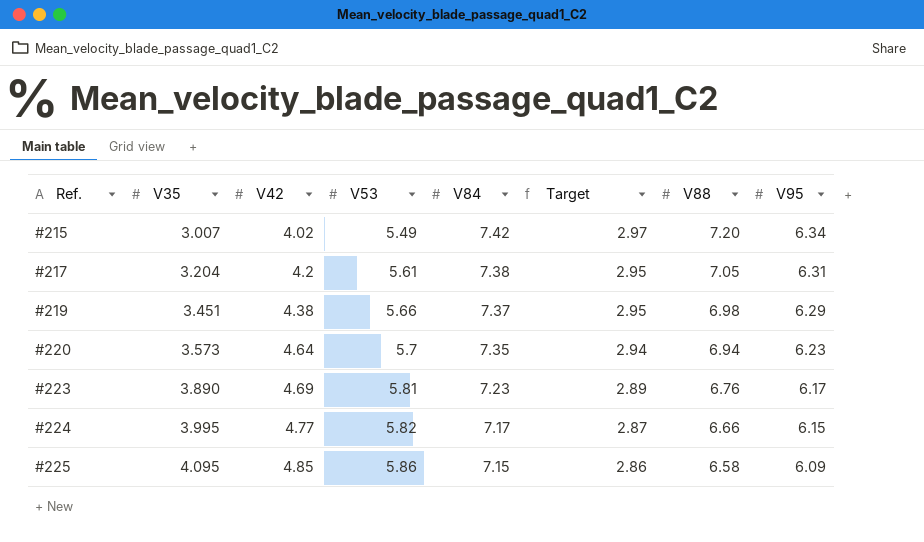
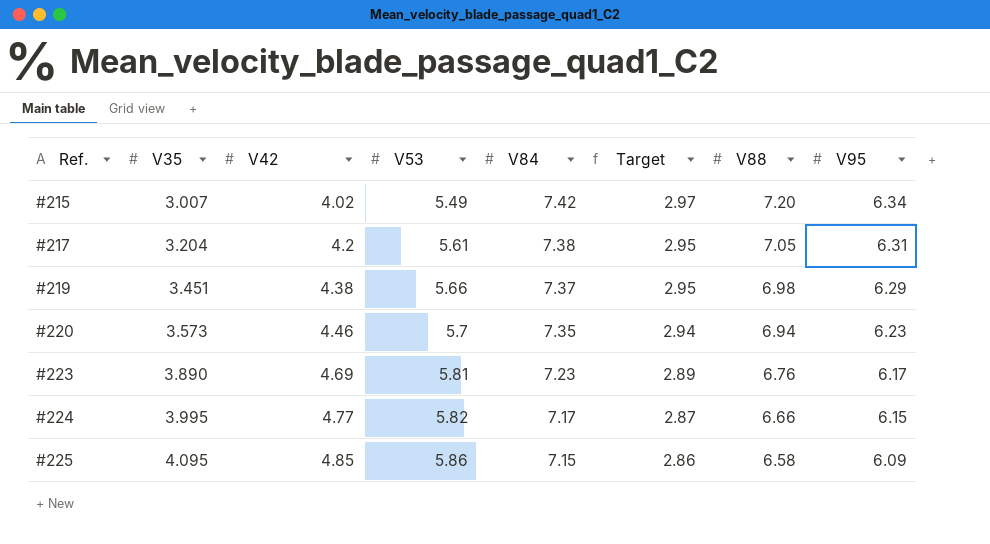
#220 | V42: 4.64 -> 4.46

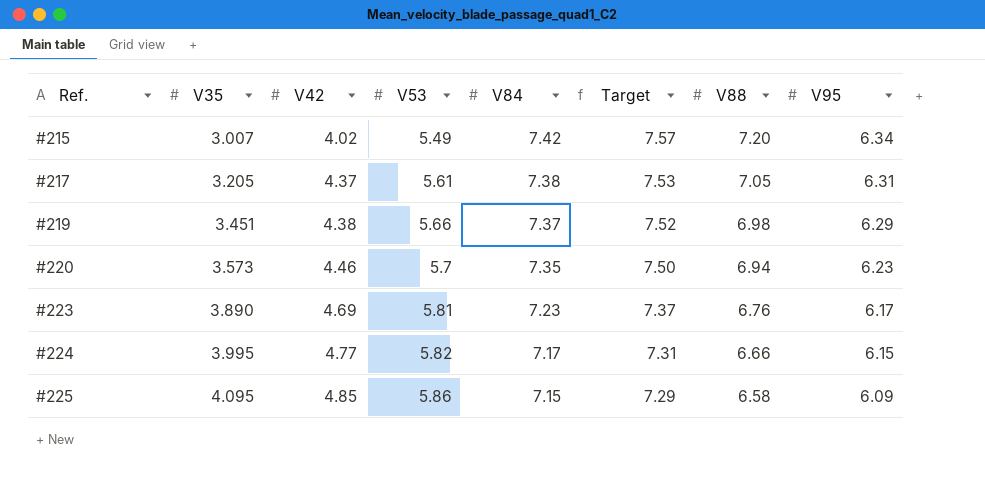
column Target | formula: [V84] * 0.4 -> [V84] * 1.02
#217 | V35: 3.204 -> 3.205
#217 | V42: 4.2 -> 4.37

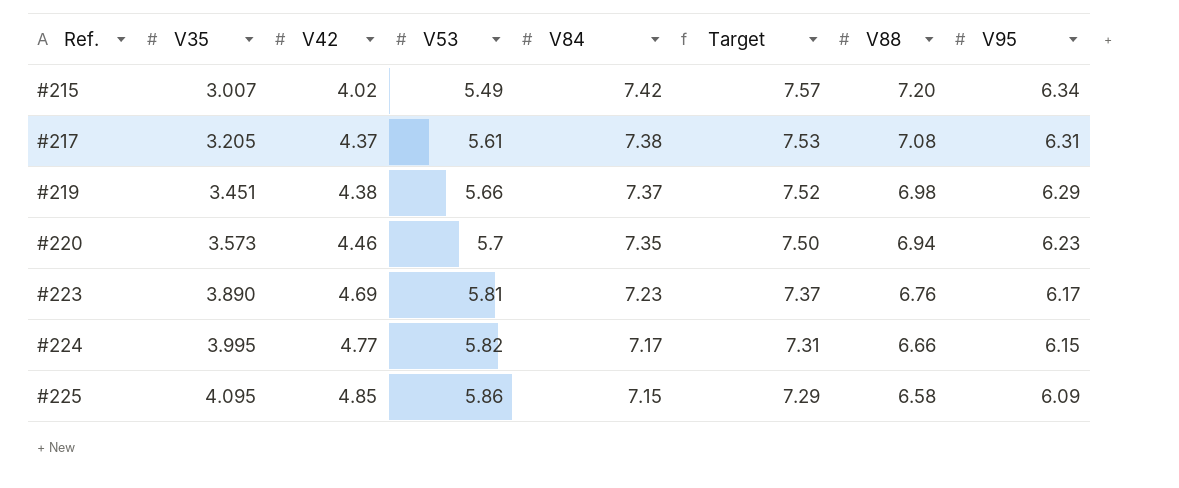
#217 | V88: 7.05 -> 7.08

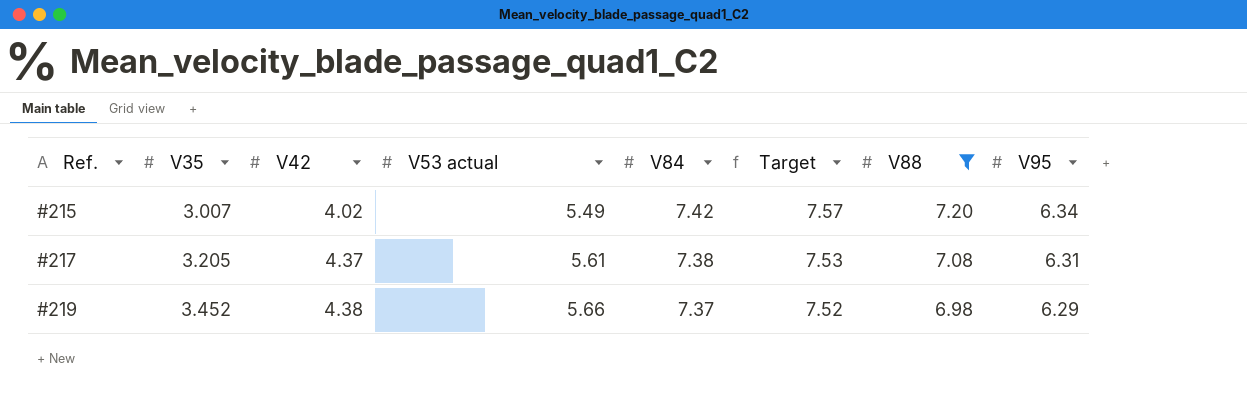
filter: none -> V88 >= 6.98
column name: V53 -> V53 actual
#219 | V35: 3.451 -> 3.452

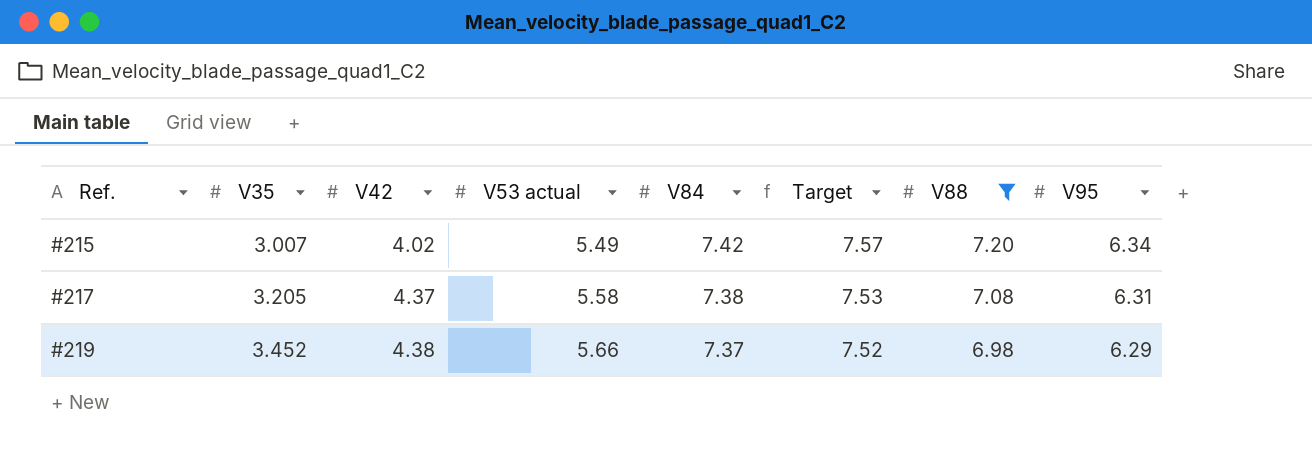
#217 | V53 actual: 5.61 -> 5.58

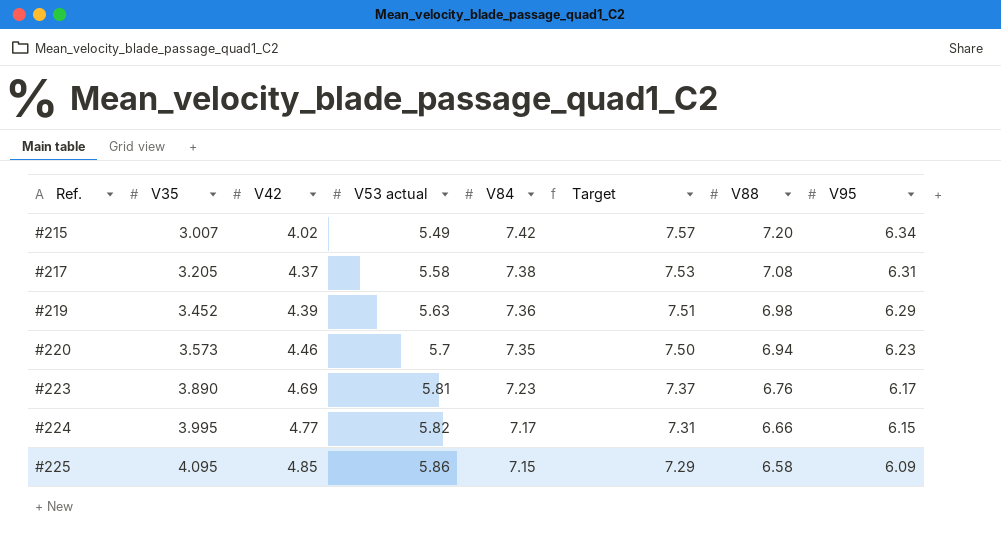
filter: V88 >= 6.98 -> none
#219 | V42: 4.38 -> 4.39
#219 | V53 actual: 5.66 -> 5.63
#219 | V84: 7.37 -> 7.36
#219 | Target: 7.52 -> 7.51

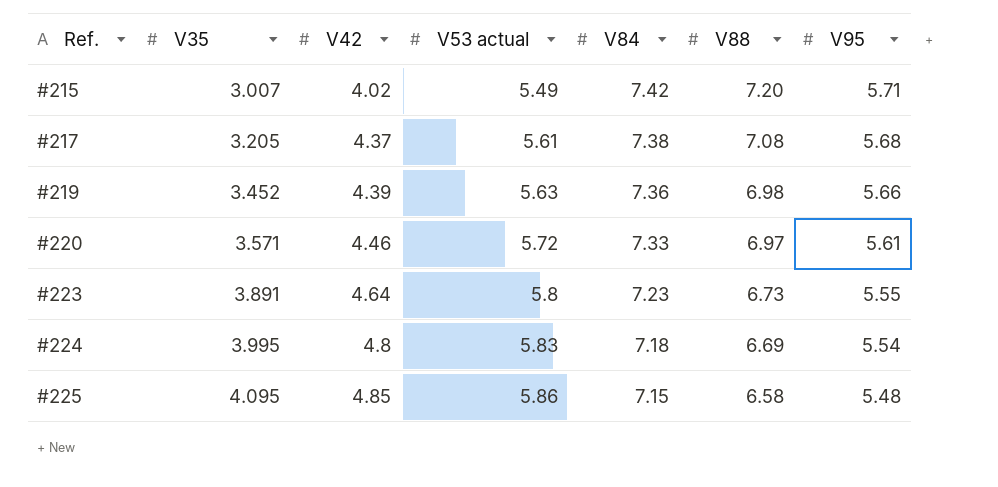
column Target | formula: [V84] * 1.02 -> none
#215 | V95: 6.34 -> 5.71
#217 | V53 actual: 5.58 -> 5.61
#217 | V95: 6.31 -> 5.68
#219 | V95: 6.29 -> 5.66
#220 | V35: 3.573 -> 3.571
#220 | V53 actual: 5.7 -> 5.72
#220 | V84: 7.35 -> 7.33
#220 | V88: 6.94 -> 6.97
#220 | V95: 6.23 -> 5.61
#223 | V35: 3.890 -> 3.891
#223 | V42: 4.69 -> 4.64
#223 | V53 actual: 5.81 -> 5.8
#223 | V88: 6.76 -> 6.73
#223 | V95: 6.17 -> 5.55
#224 | V42: 4.77 -> 4.8
#224 | V53 actual: 5.82 -> 5.83
#224 | V84: 7.17 -> 7.18
#224 | V88: 6.66 -> 6.69
#224 | V95: 6.15 -> 5.54
#225 | V95: 6.09 -> 5.48

